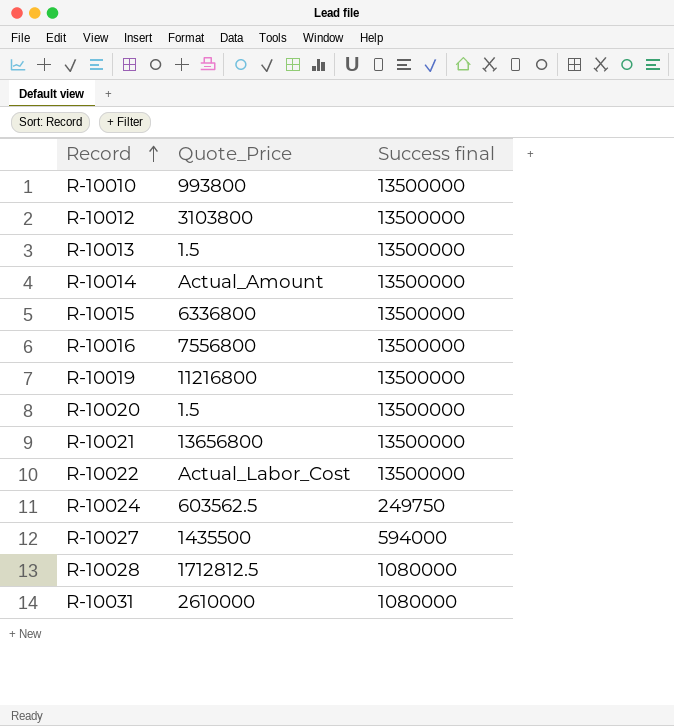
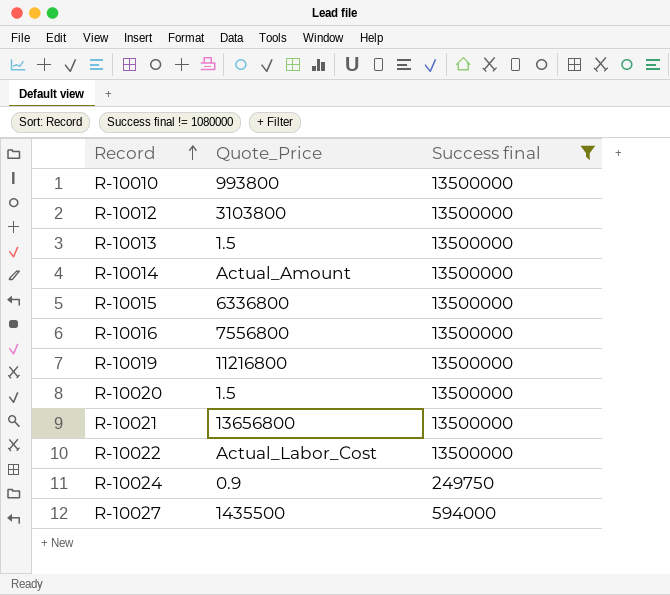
filter: none -> Success final != 1080000
R-10024 | Quote_Price: 603562.5 -> 0.9

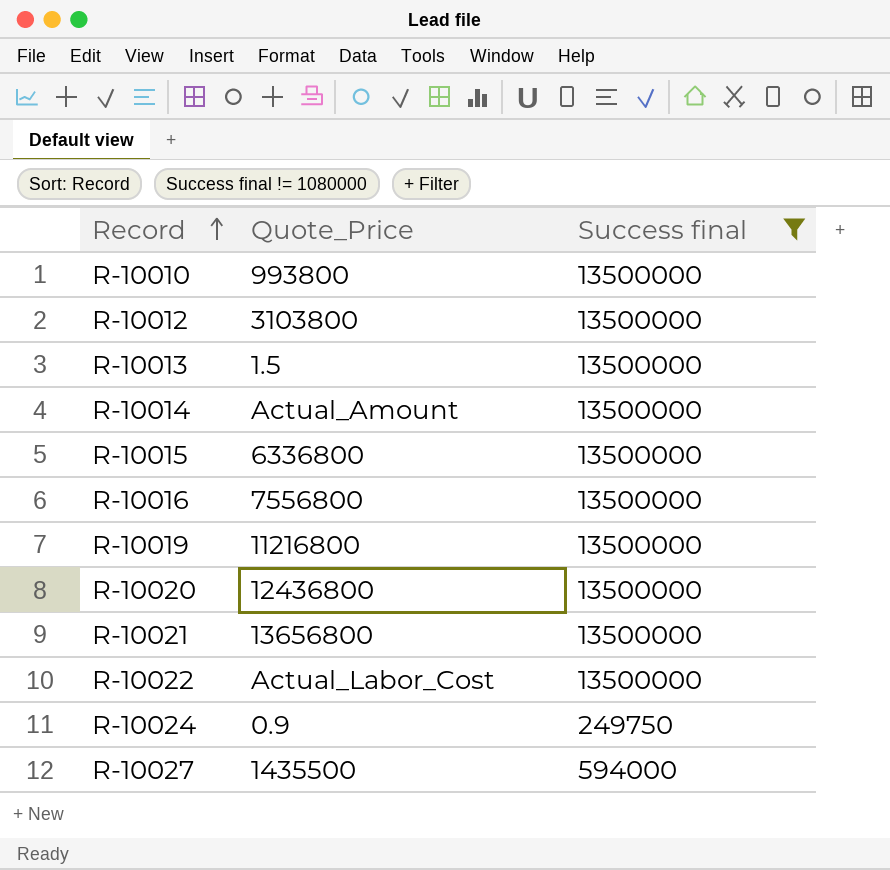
R-10020 | Quote_Price: 1.5 -> 12436800

